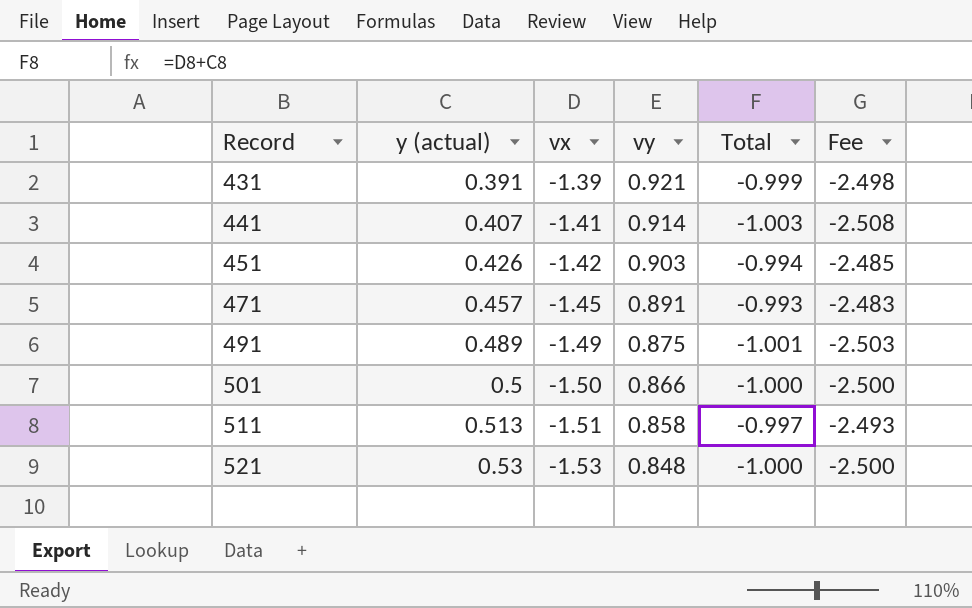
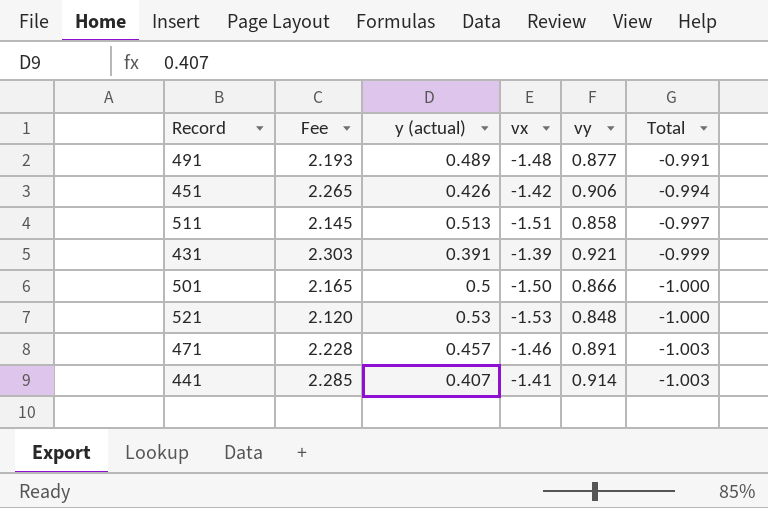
row order: Record ascending -> Total descending
column Fee | formula: [Total] * 2.5 -> [vy] * 2.5
column Fee | position: 6 -> 2
491 | vx: -1.49 -> -1.48
491 | vy: 0.875 -> 0.877
491 | Total: -1.001 -> -0.991
451 | vy: 0.903 -> 0.906
471 | vx: -1.45 -> -1.46
471 | Total: -0.993 -> -1.003

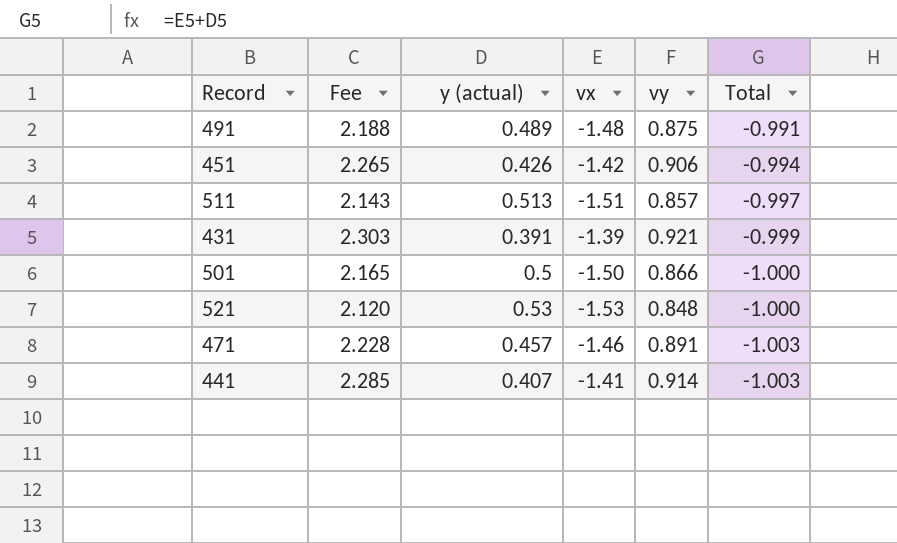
491 | Fee: 2.193 -> 2.188
491 | vy: 0.877 -> 0.875
511 | Fee: 2.145 -> 2.143
511 | vy: 0.858 -> 0.857

